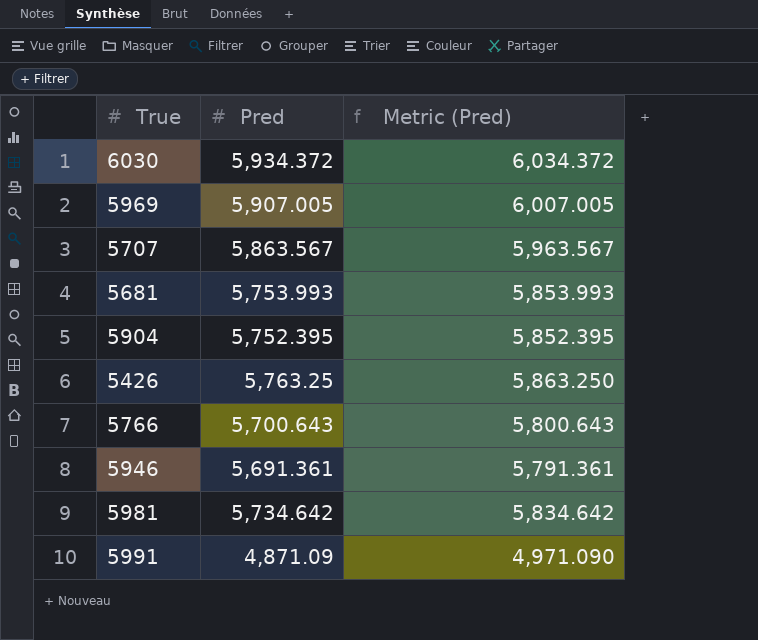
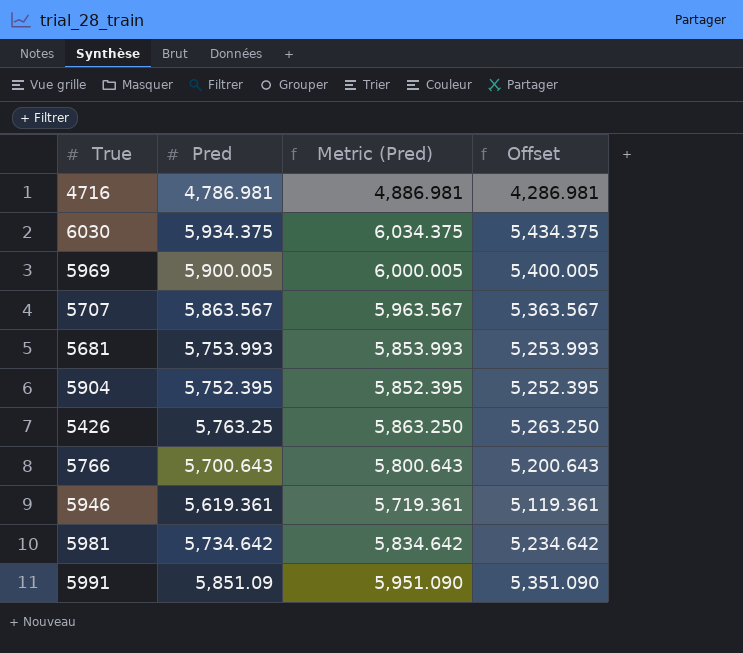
column Offset | formula: none -> [Pred] - 500
row 4716: none -> 4,786.981 | 4,886.981 | 4,286.981
6030 | Pred: 5,934.372 -> 5,934.375
6030 | Metric (Pred): 6,034.372 -> 6,034.375
5969 | Pred: 5,907.005 -> 5,900.005
5969 | Metric (Pred): 6,007.005 -> 6,000.005
5946 | Pred: 5,691.361 -> 5,619.361
5946 | Metric (Pred): 5,791.361 -> 5,719.361
5991 | Pred: 4,871.09 -> 5,851.09
5991 | Metric (Pred): 4,971.090 -> 5,951.090

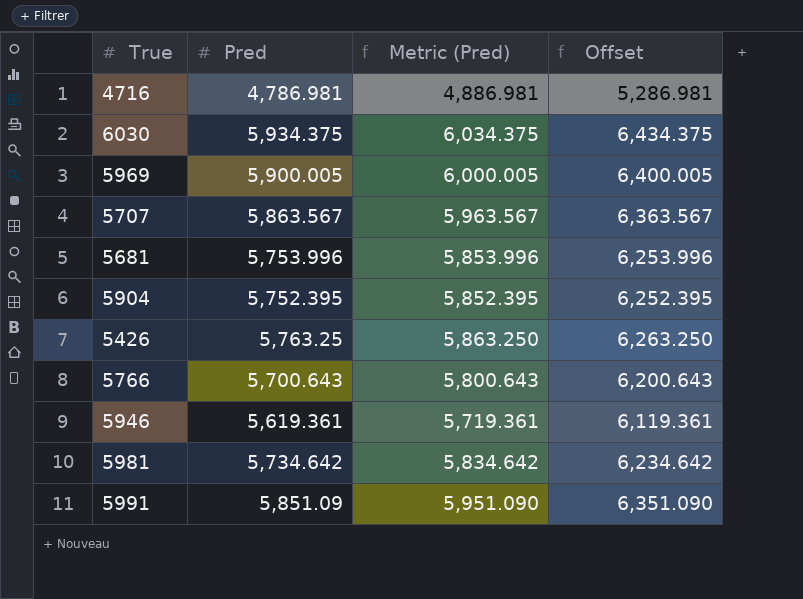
column Offset | formula: [Pred] - 500 -> [Pred] + 500
5681 | Pred: 5,753.993 -> 5,753.996
5681 | Metric (Pred): 5,853.993 -> 5,853.996

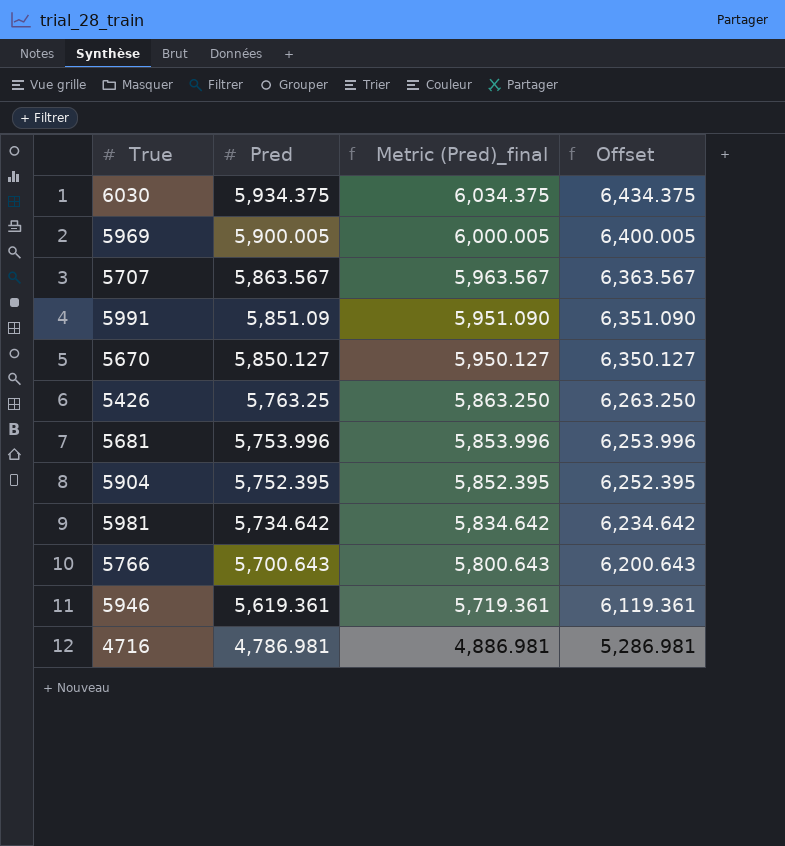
row order: none -> Pred descending
column name: Metric (Pred) -> Metric (Pred)_final
row 5670: none -> 5,850.127 | 5,950.127 | 6,350.127

